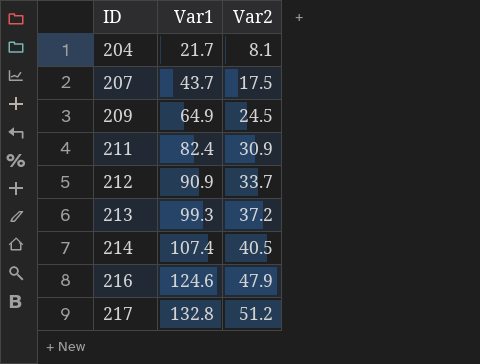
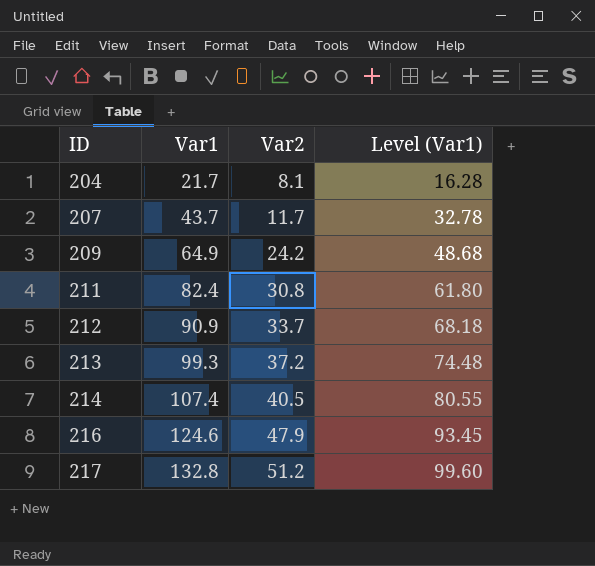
column Level (Var1) | formula: none -> [Var1] * 0.75
207 | Var2: 17.5 -> 11.7
209 | Var2: 24.5 -> 24.2
211 | Var2: 30.9 -> 30.8

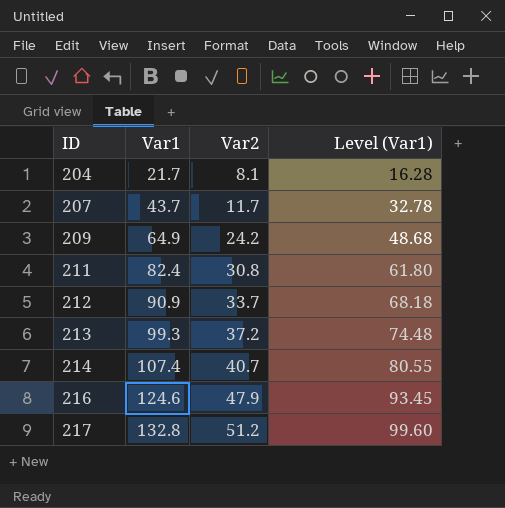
214 | Var2: 40.5 -> 40.7

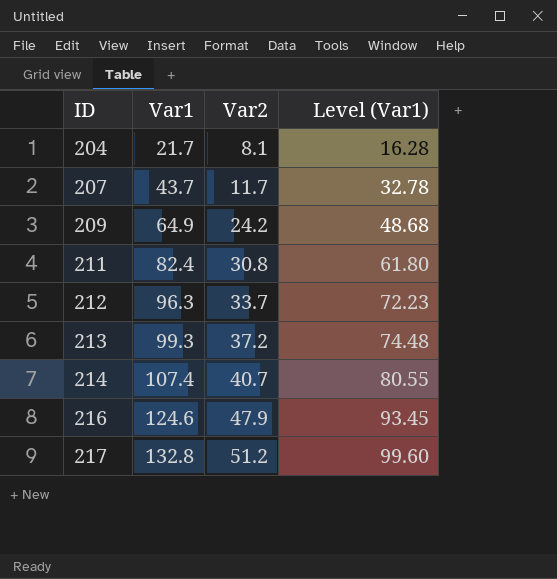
212 | Var1: 90.9 -> 96.3
212 | Level (Var1): 68.18 -> 72.23

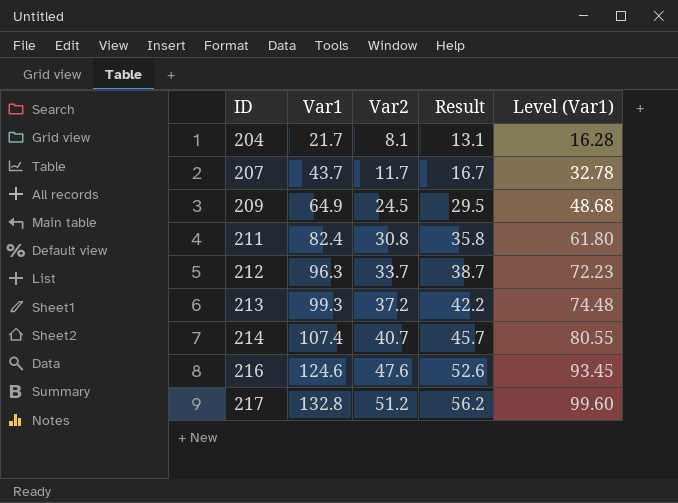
column Result | formula: none -> [Var2] + 5
209 | Var2: 24.2 -> 24.5
216 | Var2: 47.9 -> 47.6

